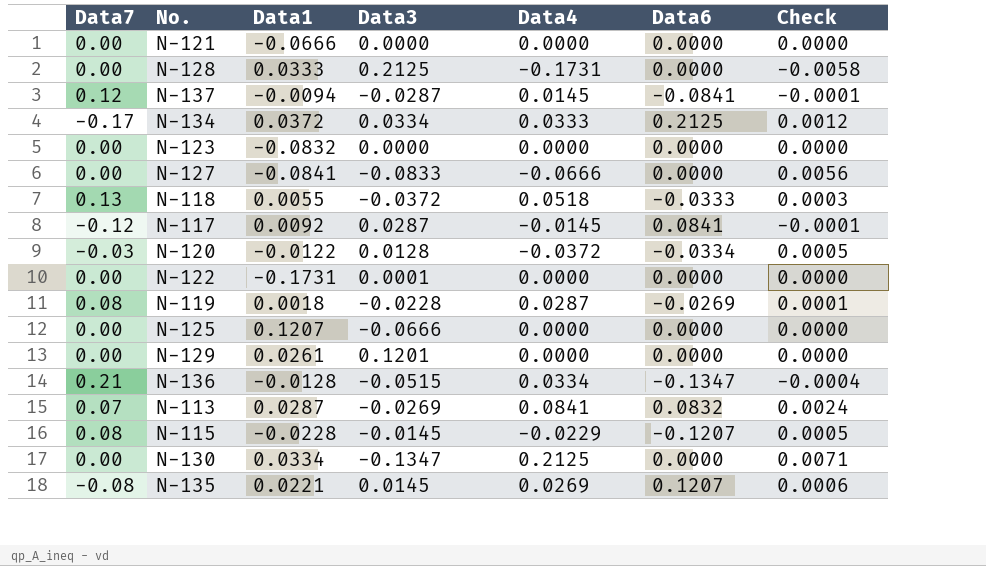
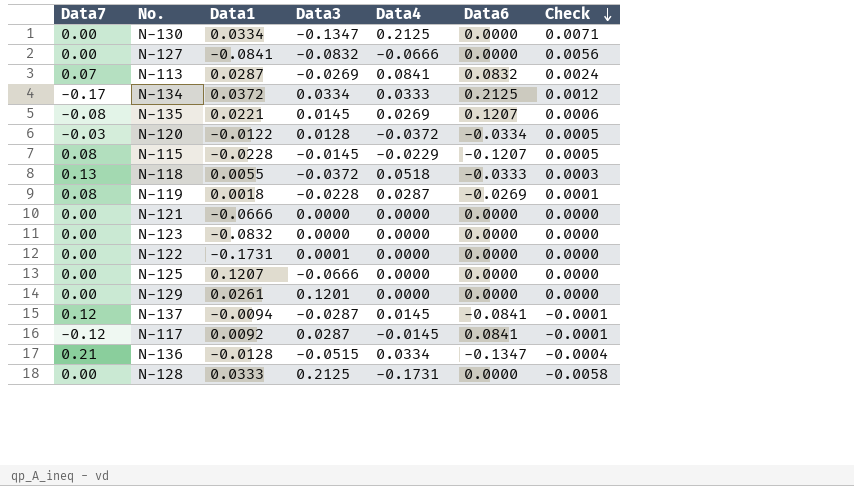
row order: none -> Check descending
N-127 | Data3: -0.0833 -> -0.0832

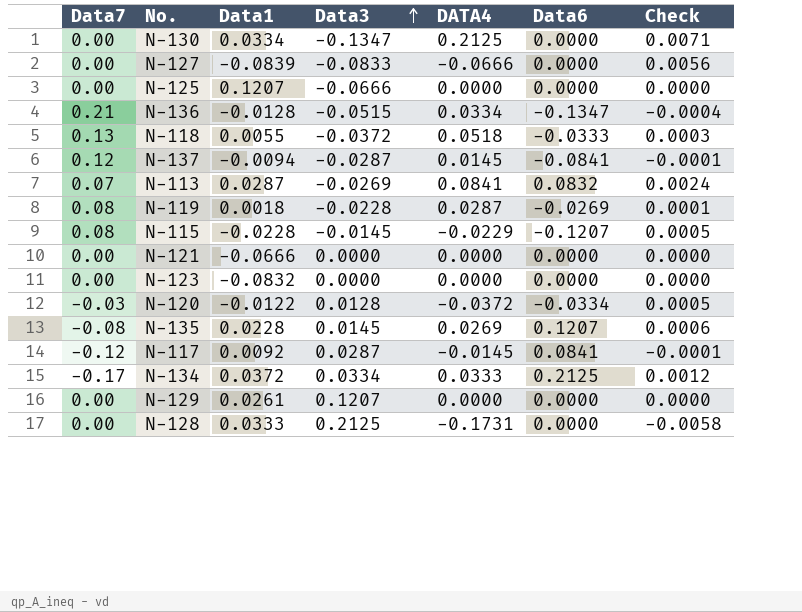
row order: Check descending -> Data3 ascending
column name: Data4 -> DATA4
row N-122: 0.00 | -0.1731 | 0.0001 | 0.0000 | 0.0000 | 0.0000 -> none
N-127 | Data1: -0.0841 -> -0.0839
N-127 | Data3: -0.0832 -> -0.0833
N-135 | Data1: 0.0221 -> 0.0228
N-129 | Data3: 0.1201 -> 0.1207

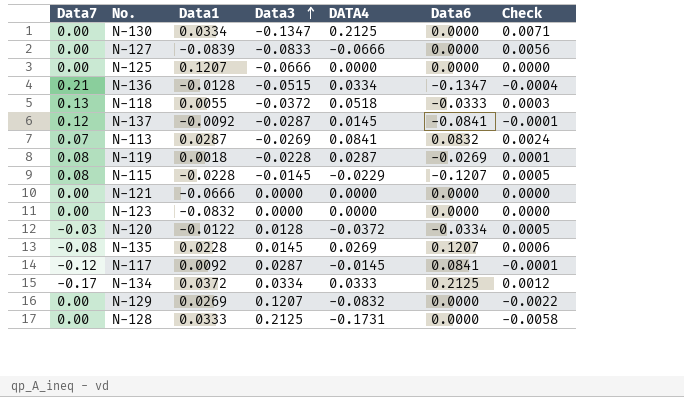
N-137 | Data1: -0.0094 -> -0.0092
N-129 | Data1: 0.0261 -> 0.0269
N-129 | DATA4: 0.0000 -> -0.0832
N-129 | Check: 0.0000 -> -0.0022

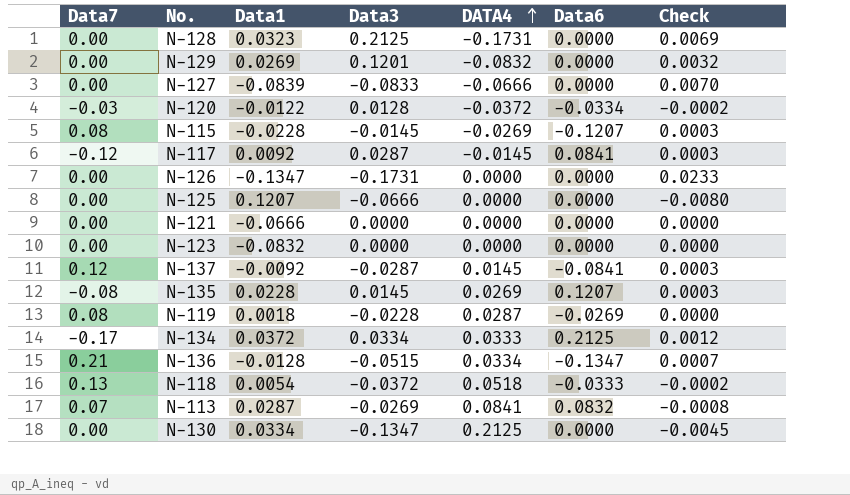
row order: Data3 ascending -> DATA4 ascending
column Check | formula: [Data1] * [DATA4] -> [Data1] * [Data3]
N-128 | Data1: 0.0333 -> 0.0323
N-129 | Data3: 0.1207 -> 0.1201
N-115 | DATA4: -0.0229 -> -0.0269
row N-126: none -> 0.00 | -0.1347 | -0.1731 | 0.0000 | 0.0000 | 0.0233
N-118 | Data1: 0.0055 -> 0.0054

